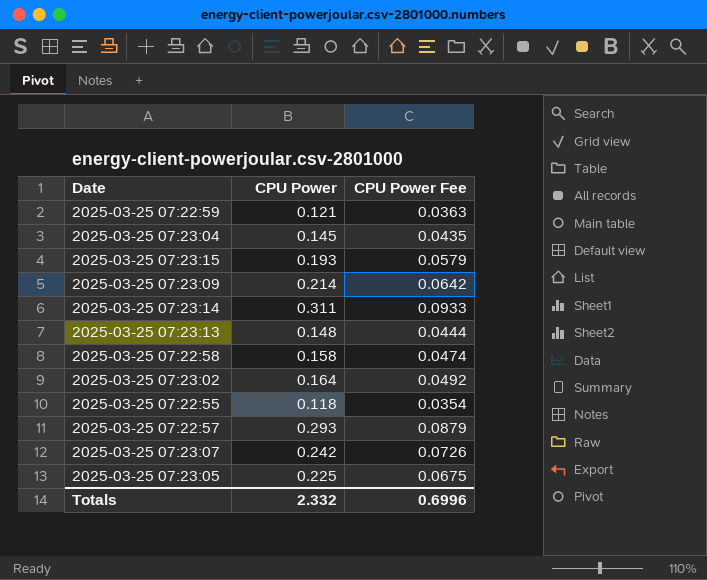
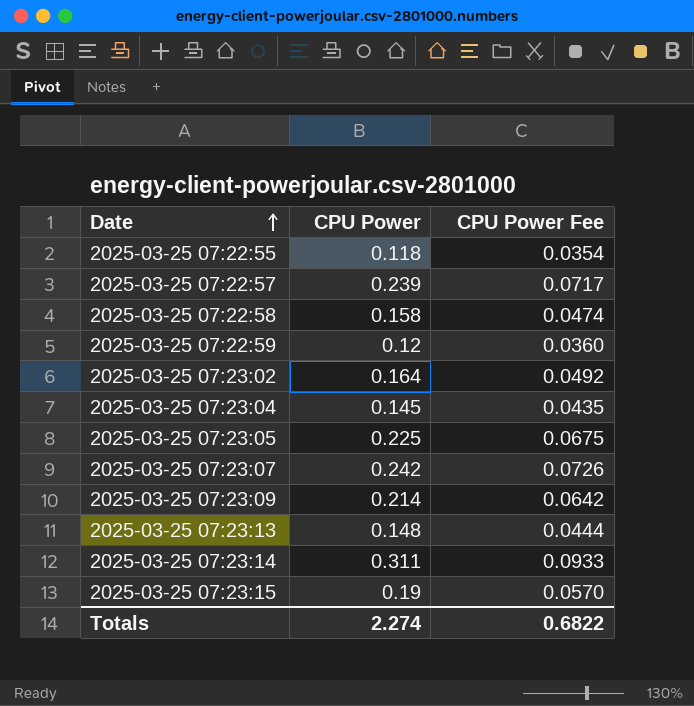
row order: none -> Date ascending
2025-03-25 07:22:57 | CPU Power: 0.293 -> 0.239
2025-03-25 07:22:57 | CPU Power Fee: 0.0879 -> 0.0717
2025-03-25 07:22:59 | CPU Power: 0.121 -> 0.12
2025-03-25 07:22:59 | CPU Power Fee: 0.0363 -> 0.0360
2025-03-25 07:23:15 | CPU Power: 0.193 -> 0.19
2025-03-25 07:23:15 | CPU Power Fee: 0.0579 -> 0.0570
Totals | CPU Power: 2.332 -> 2.274
Totals | CPU Power Fee: 0.6996 -> 0.6822

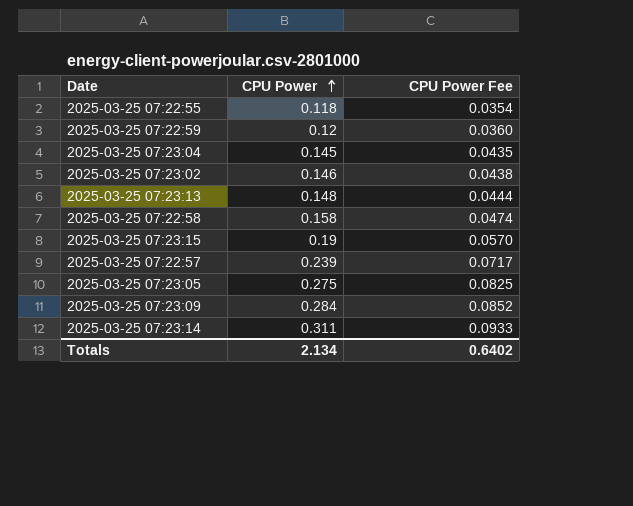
row order: Date ascending -> CPU Power ascending
row 2025-03-25 07:23:07: 0.242 | 0.0726 -> none
2025-03-25 07:23:02 | CPU Power: 0.164 -> 0.146
2025-03-25 07:23:02 | CPU Power Fee: 0.0492 -> 0.0438
2025-03-25 07:23:05 | CPU Power: 0.225 -> 0.275
2025-03-25 07:23:05 | CPU Power Fee: 0.0675 -> 0.0825
2025-03-25 07:23:09 | CPU Power: 0.214 -> 0.284
2025-03-25 07:23:09 | CPU Power Fee: 0.0642 -> 0.0852
Totals | CPU Power: 2.274 -> 2.134
Totals | CPU Power Fee: 0.6822 -> 0.6402

